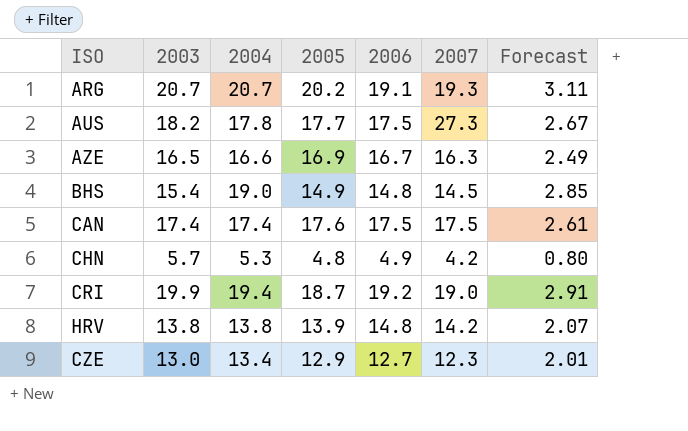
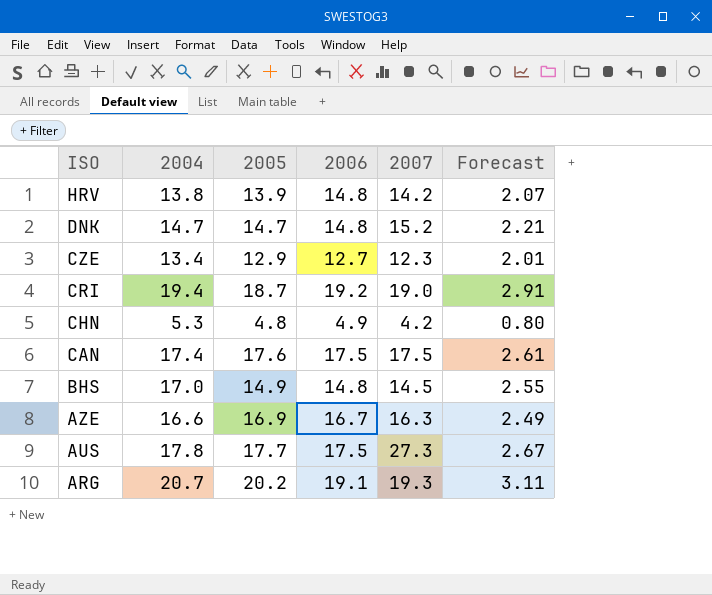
row order: none -> ISO descending
column 2003 | position: 2 -> none
row DNK: none -> 14.7 | 14.7 | 14.8 | 15.2 | 2.21
BHS | 2004: 19.0 -> 17.0
BHS | Forecast: 2.85 -> 2.55

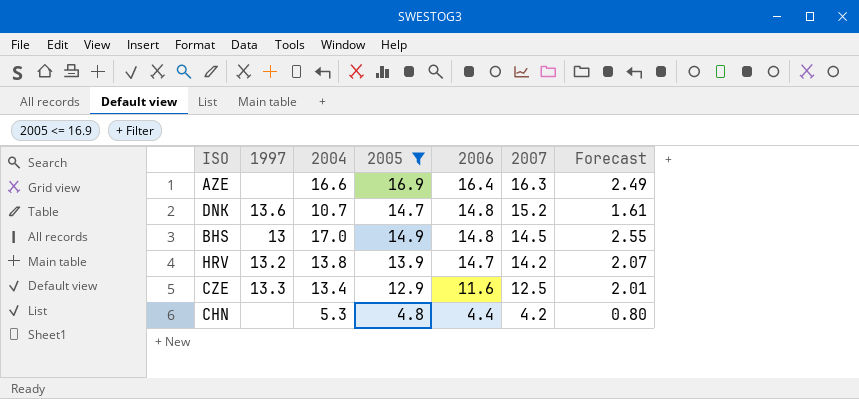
filter: none -> 2005 <= 16.9
row order: ISO descending -> 2006 descending
column 1997 | position: none -> 2
AZE | 2006: 16.7 -> 16.4
DNK | 2004: 14.7 -> 10.7
DNK | Forecast: 2.21 -> 1.61
HRV | 2006: 14.8 -> 14.7
CZE | 2006: 12.7 -> 11.6
CZE | 2007: 12.3 -> 12.5
CHN | 2006: 4.9 -> 4.4

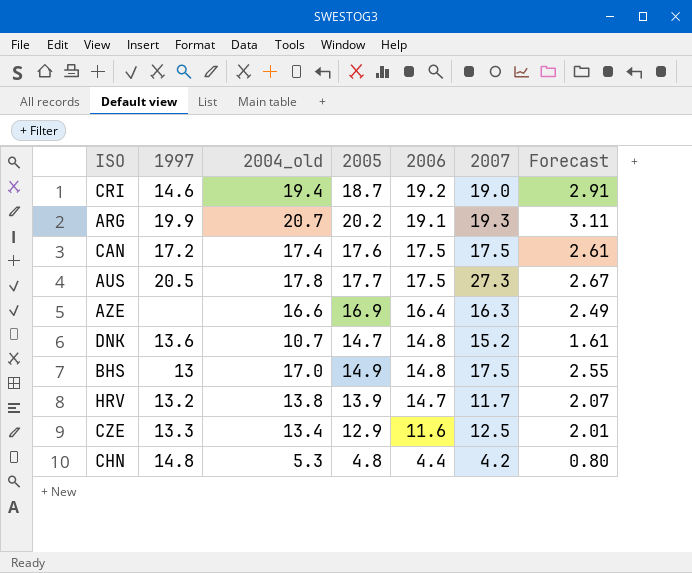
filter: 2005 <= 16.9 -> none
column name: 2004 -> 2004_old
BHS | 2007: 14.5 -> 17.5
HRV | 2007: 14.2 -> 11.7
CHN | 1997: none -> 14.8

